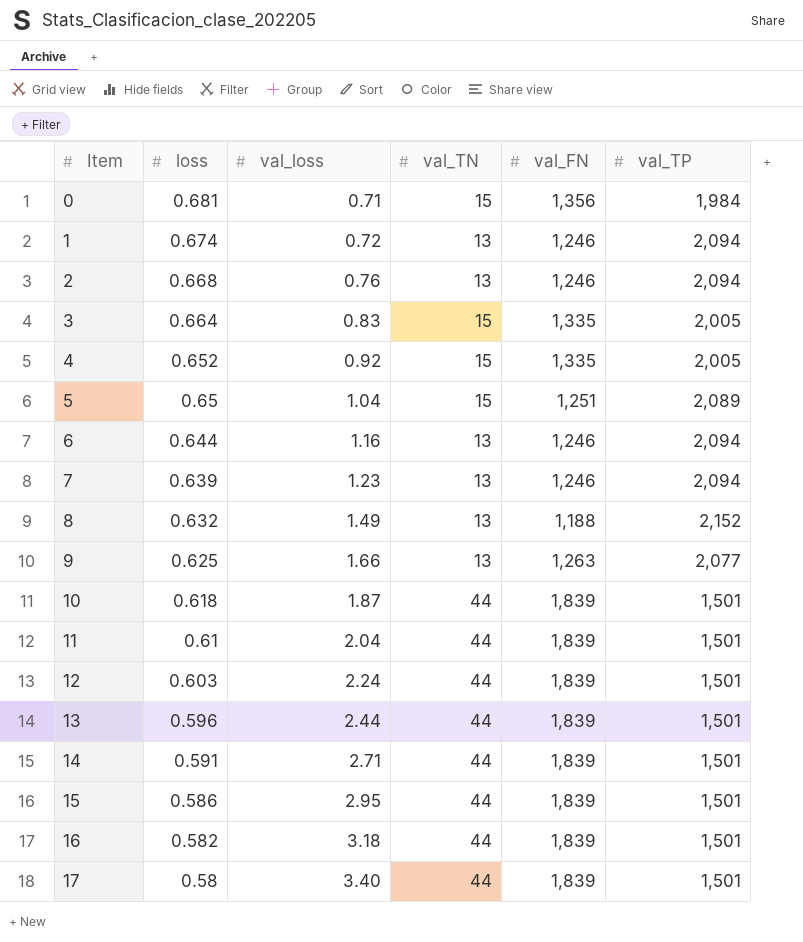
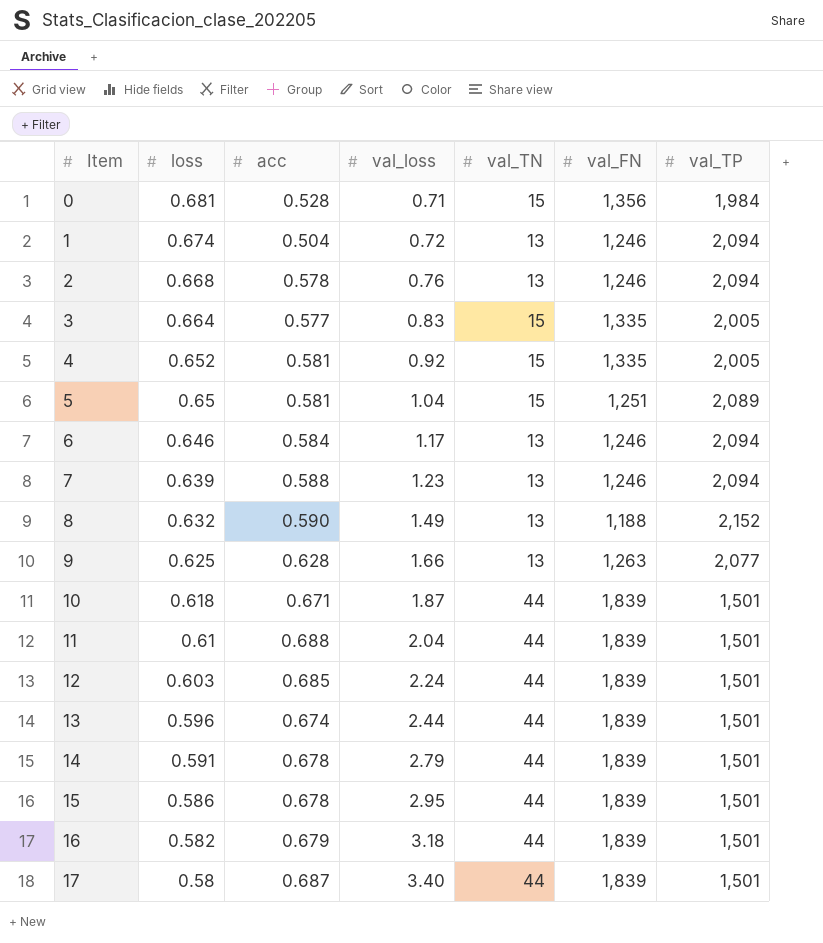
column acc | position: none -> 3
6 | loss: 0.644 -> 0.646
6 | val_loss: 1.16 -> 1.17
14 | val_loss: 2.71 -> 2.79

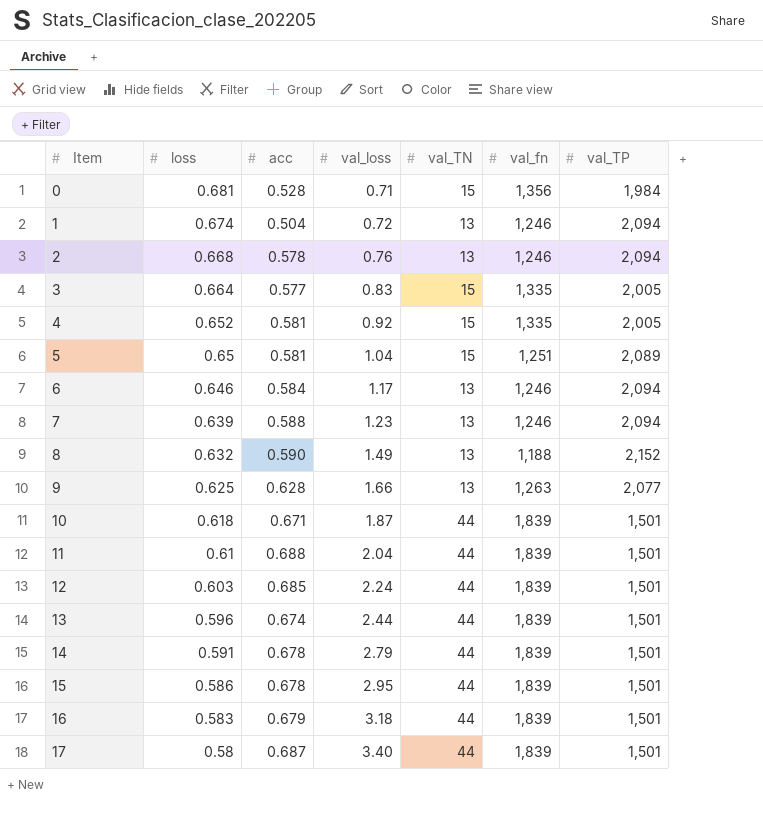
column name: val_FN -> val_fn
16 | loss: 0.582 -> 0.583

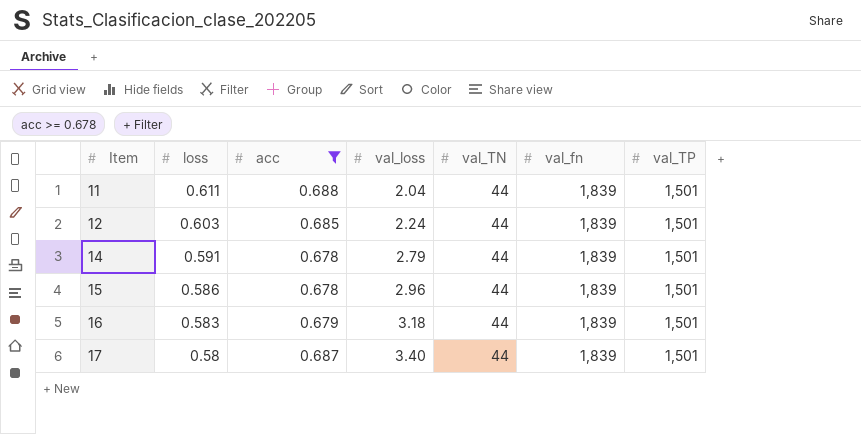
filter: none -> acc >= 0.678
11 | loss: 0.61 -> 0.611
15 | val_loss: 2.95 -> 2.96

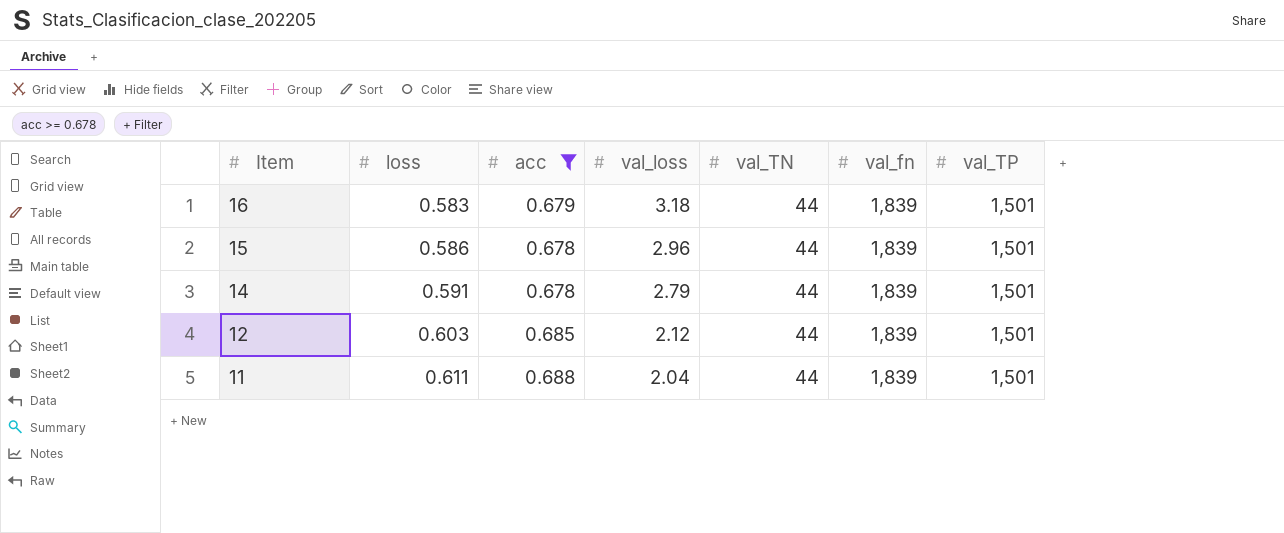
row order: Item ascending -> Item descending
row 17: 0.58 | 0.687 | 3.40 | 44 | 1,839 | 1,501 -> none
12 | val_loss: 2.24 -> 2.12

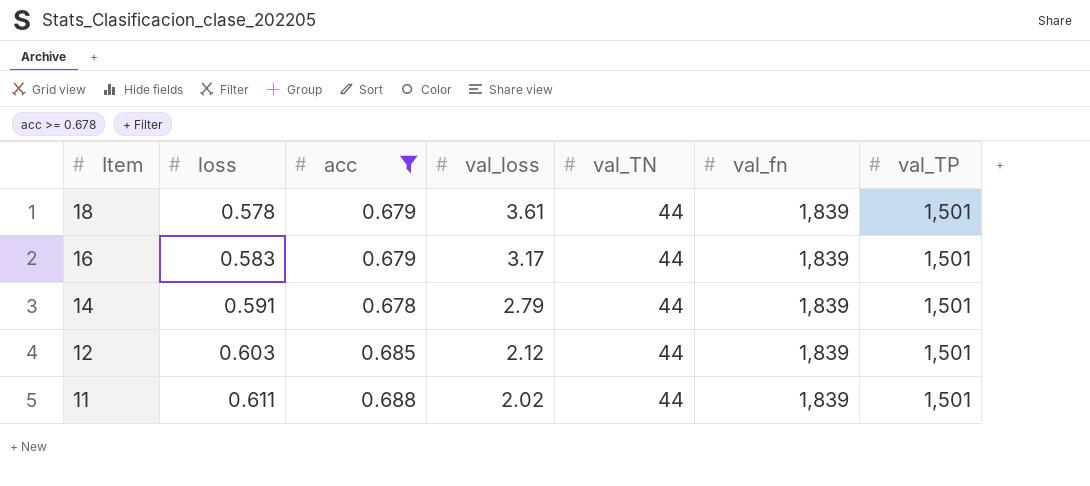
row 15: 0.586 | 0.678 | 2.96 | 44 | 1,839 | 1,501 -> none
row 18: none -> 0.578 | 0.679 | 3.61 | 44 | 1,839 | 1,501
16 | val_loss: 3.18 -> 3.17
11 | val_loss: 2.04 -> 2.02

